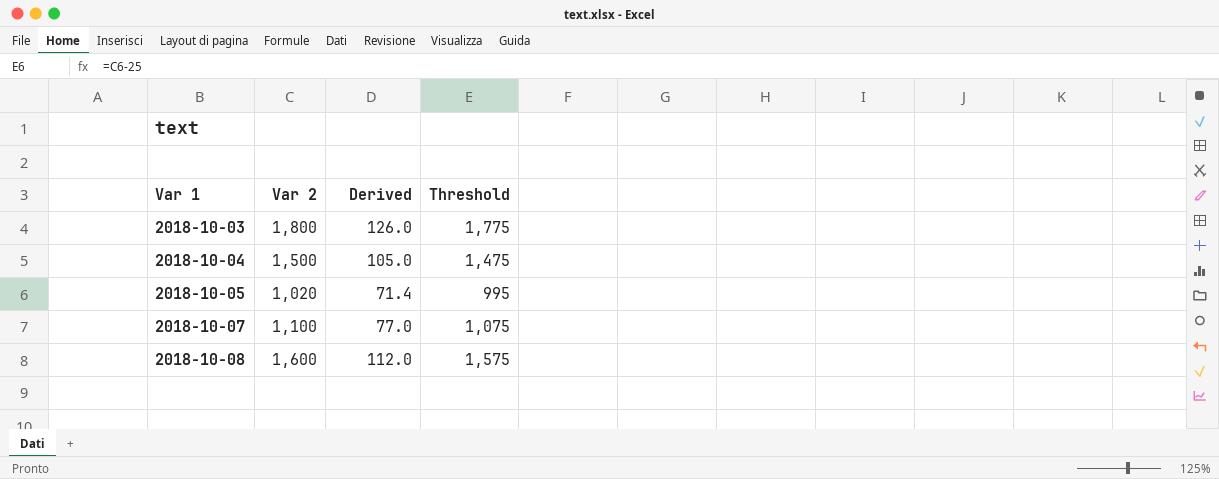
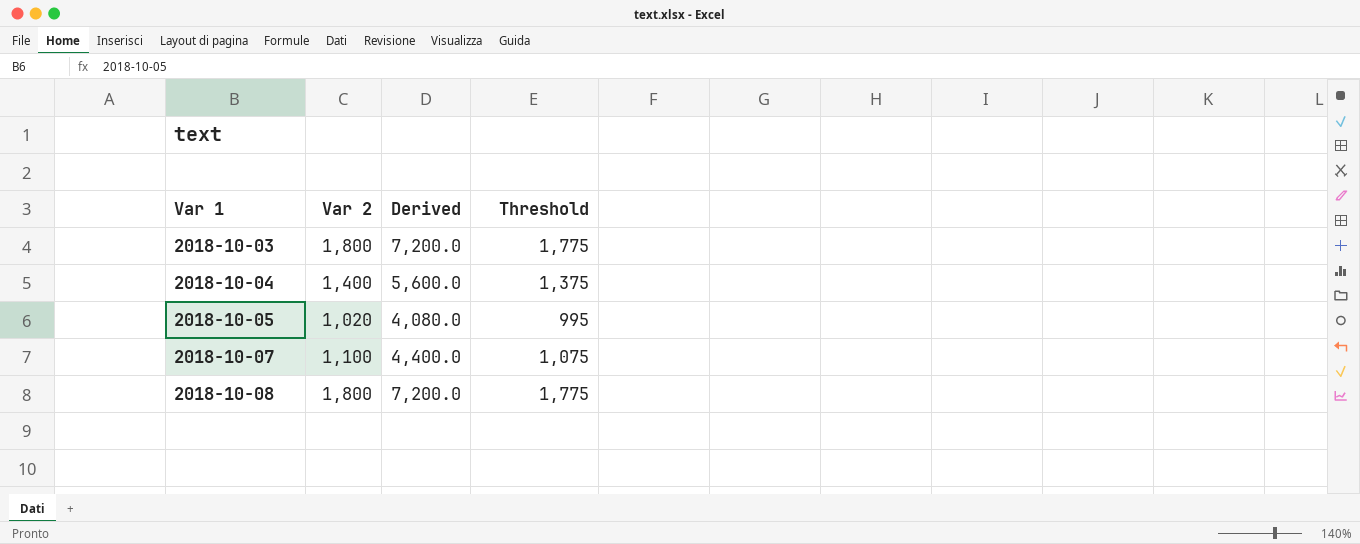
column Derived | formula: [Var 2] * 0.07 -> [Var 2] * 4
2018-10-04 | Var 2: 1,500 -> 1,400
2018-10-04 | Threshold: 1,475 -> 1,375
2018-10-08 | Var 2: 1,600 -> 1,800
2018-10-08 | Threshold: 1,575 -> 1,775

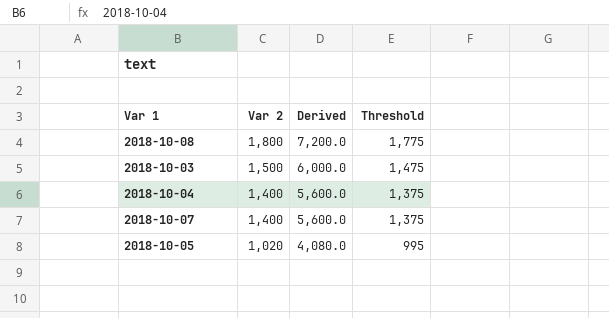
row order: Var 1 ascending -> Var 2 descending
2018-10-03 | Var 2: 1,800 -> 1,500
2018-10-03 | Derived: 7,200.0 -> 6,000.0
2018-10-03 | Threshold: 1,775 -> 1,475
2018-10-07 | Var 2: 1,100 -> 1,400
2018-10-07 | Derived: 4,400.0 -> 5,600.0
2018-10-07 | Threshold: 1,075 -> 1,375

